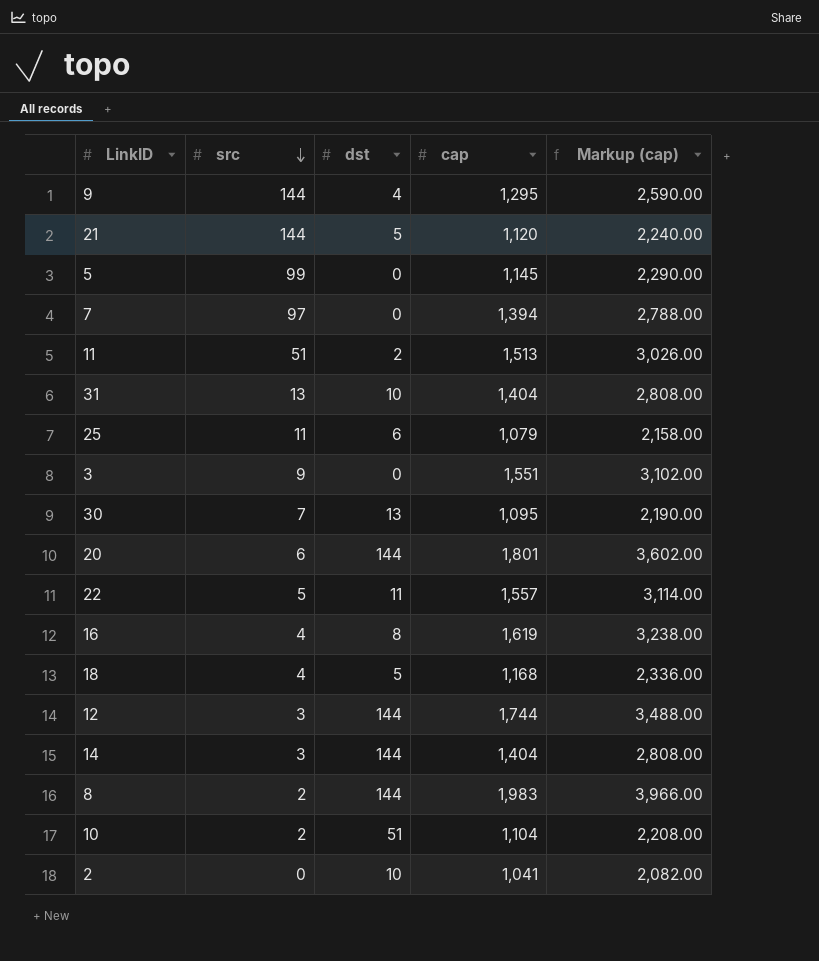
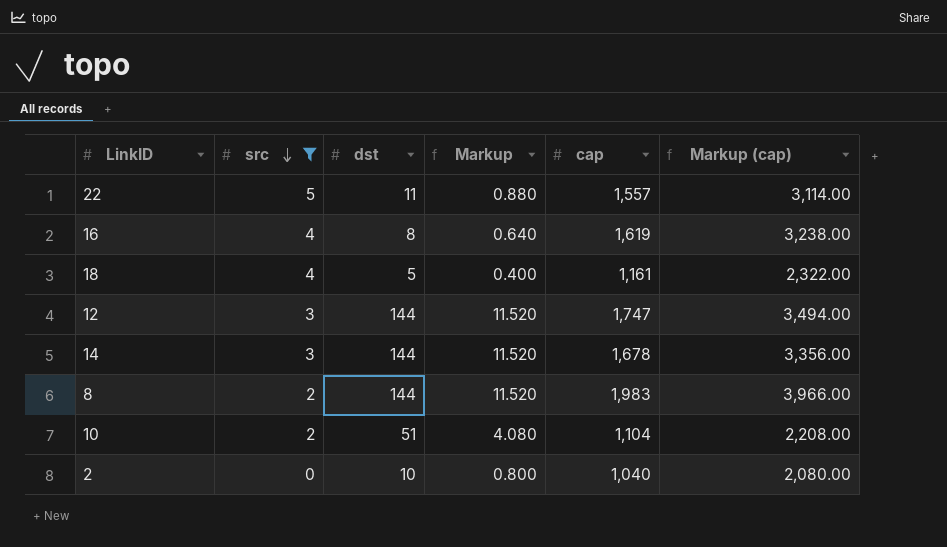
filter: none -> src <= 5
column Markup | formula: none -> [dst] * 0.08
18 | cap: 1,168 -> 1,161
18 | Markup (cap): 2,336.00 -> 2,322.00
12 | cap: 1,744 -> 1,747
12 | Markup (cap): 3,488.00 -> 3,494.00
14 | cap: 1,404 -> 1,678
14 | Markup (cap): 2,808.00 -> 3,356.00
2 | cap: 1,041 -> 1,040
2 | Markup (cap): 2,082.00 -> 2,080.00

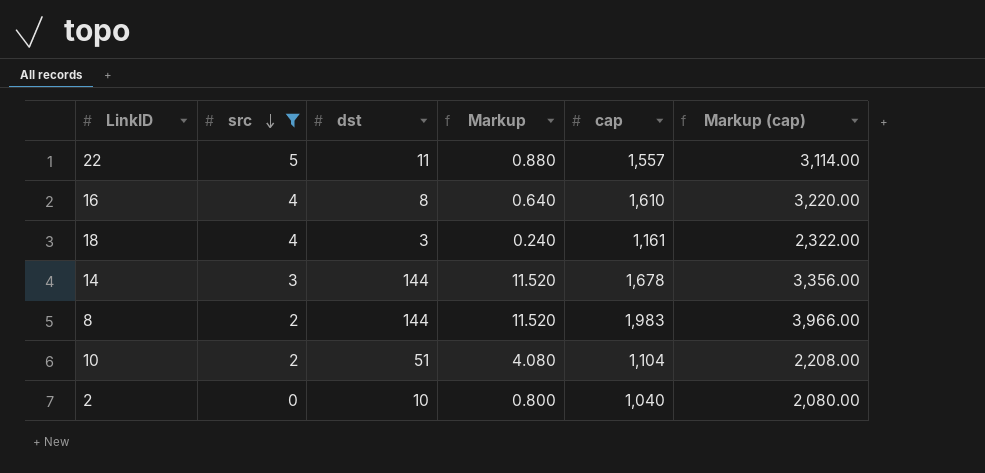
row 12: 3 | 144 | 11.520 | 1,747 | 3,494.00 -> none
16 | cap: 1,619 -> 1,610
16 | Markup (cap): 3,238.00 -> 3,220.00
18 | dst: 5 -> 3
18 | Markup: 0.400 -> 0.240

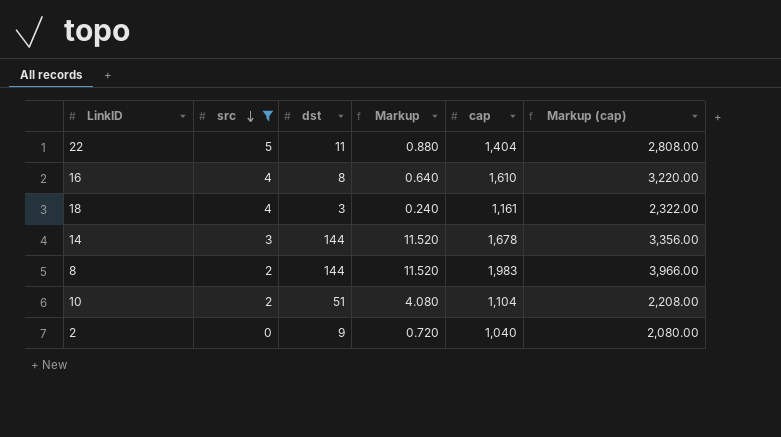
22 | cap: 1,557 -> 1,404
22 | Markup (cap): 3,114.00 -> 2,808.00
2 | dst: 10 -> 9
2 | Markup: 0.800 -> 0.720

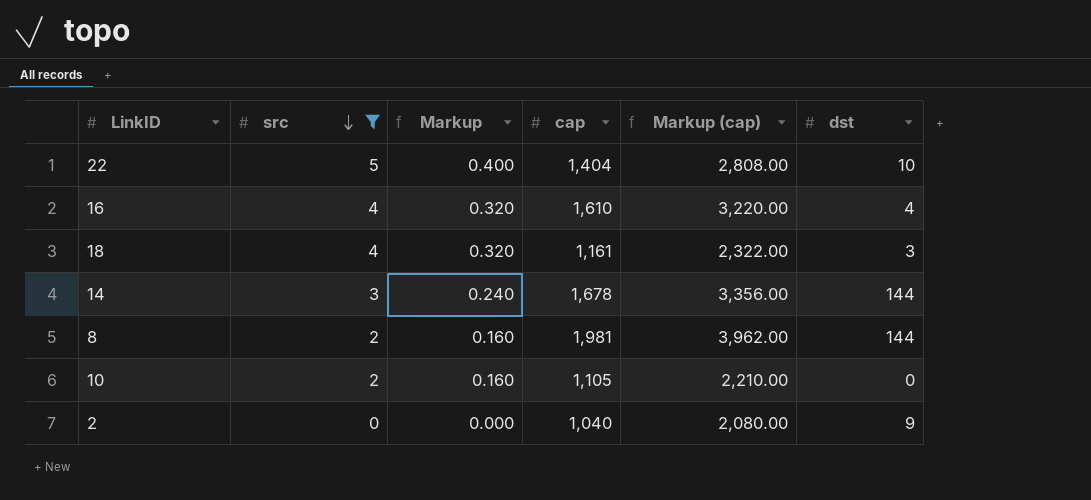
column Markup | formula: [dst] * 0.08 -> [src] * 0.08
column dst | position: 3 -> 6
22 | dst: 11 -> 10
16 | dst: 8 -> 4
8 | cap: 1,983 -> 1,981
8 | Markup (cap): 3,966.00 -> 3,962.00
10 | cap: 1,104 -> 1,105
10 | Markup (cap): 2,208.00 -> 2,210.00
10 | dst: 51 -> 0

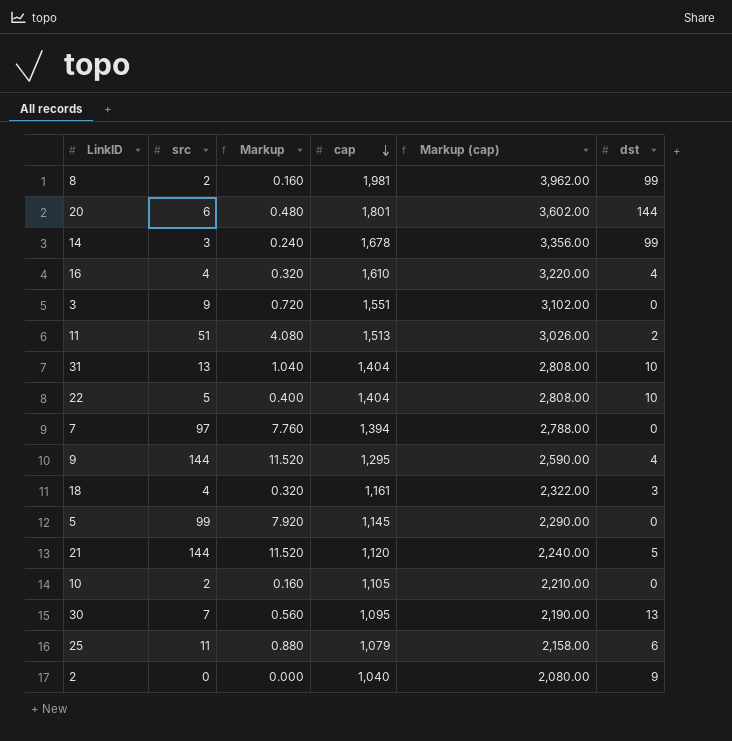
filter: src <= 5 -> none
row order: src descending -> cap descending
8 | dst: 144 -> 99
14 | dst: 144 -> 99

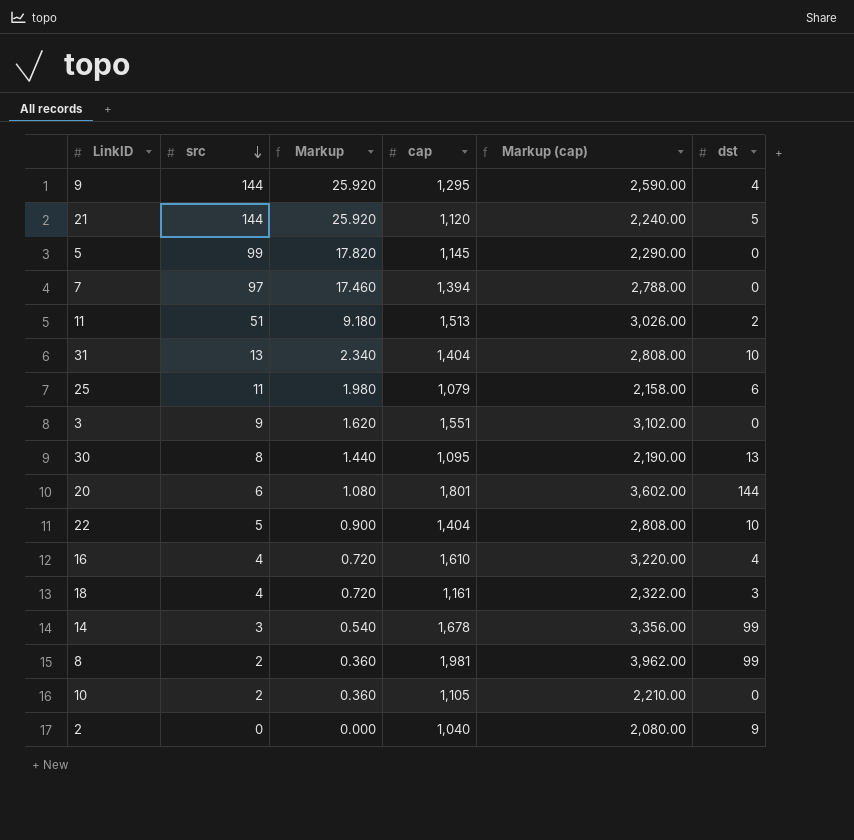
row order: cap descending -> src descending
column Markup | formula: [src] * 0.08 -> [src] * 0.18
30 | src: 7 -> 8

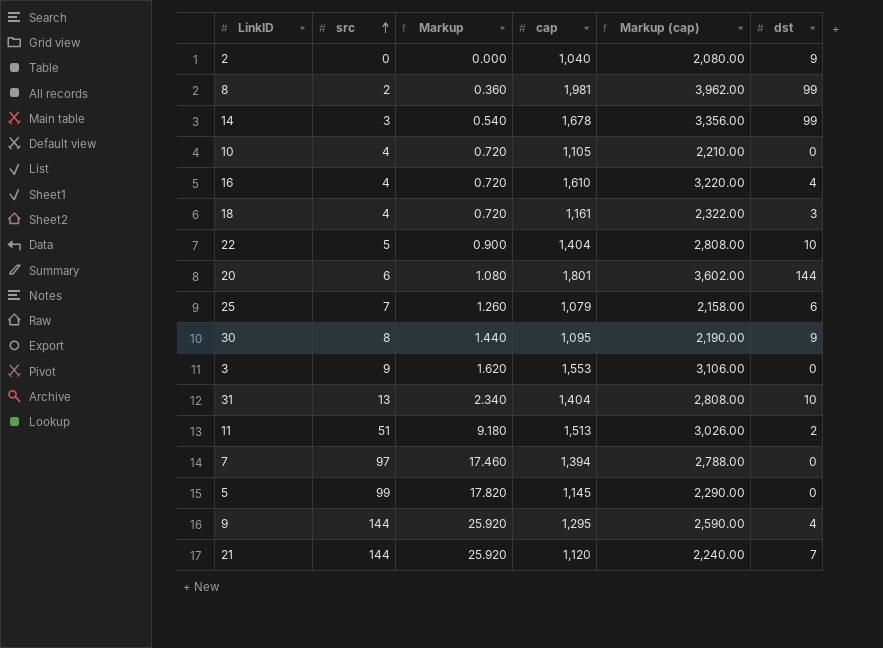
row order: src descending -> src ascending
10 | src: 2 -> 4
10 | Markup: 0.360 -> 0.720
25 | src: 11 -> 7
25 | Markup: 1.980 -> 1.260
30 | dst: 13 -> 9
3 | cap: 1,551 -> 1,553
3 | Markup (cap): 3,102.00 -> 3,106.00
21 | dst: 5 -> 7

